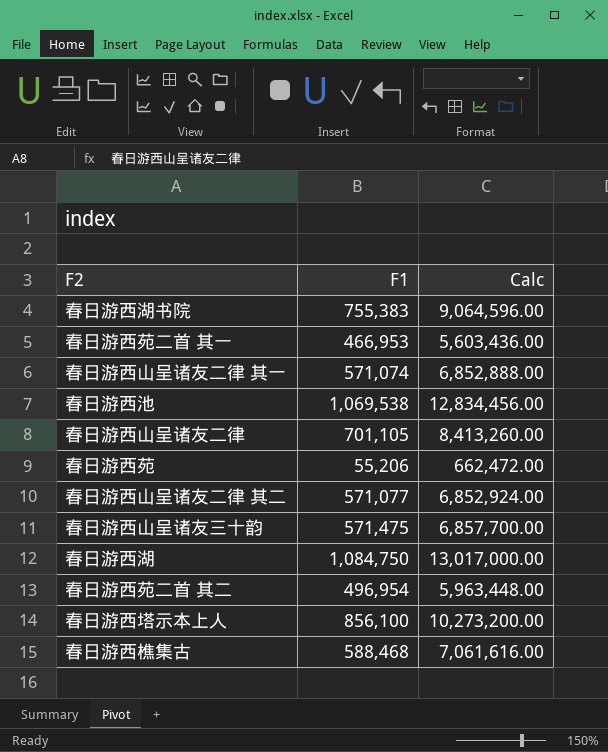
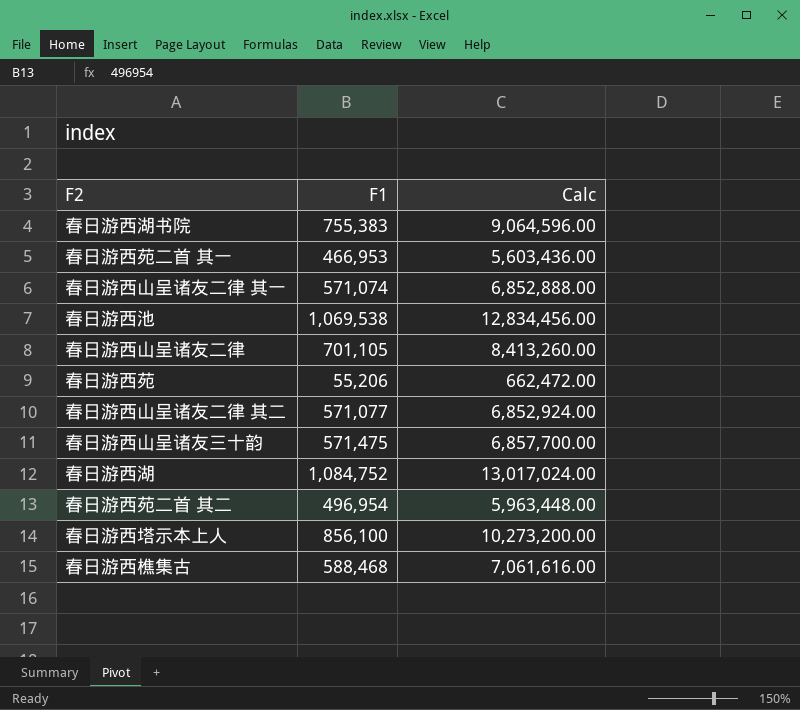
春日游西湖 | F1: 1,084,750 -> 1,084,752
春日游西湖 | Calc: 13,017,000.00 -> 13,017,024.00

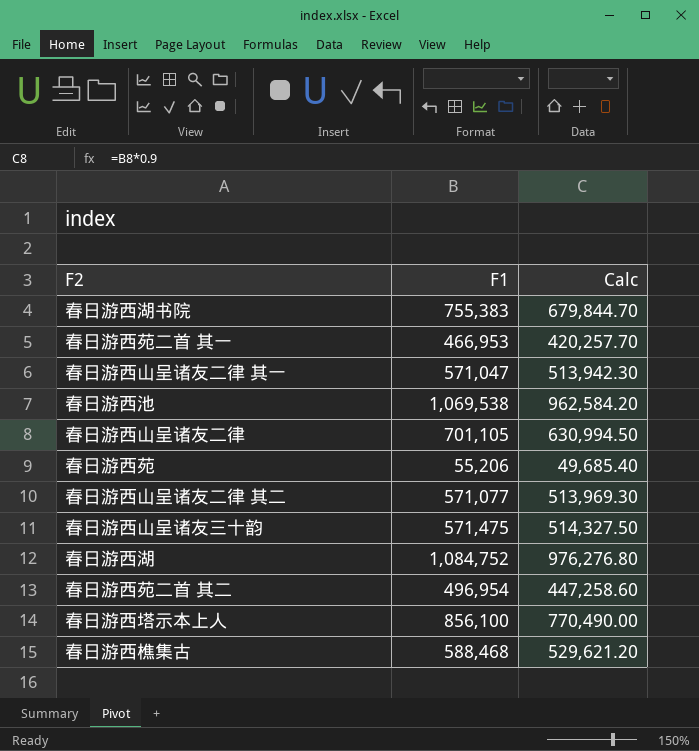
column Calc | formula: [F1] * 12 -> [F1] * 0.9
春日游西山呈诸友二律 其一 | F1: 571,074 -> 571,047

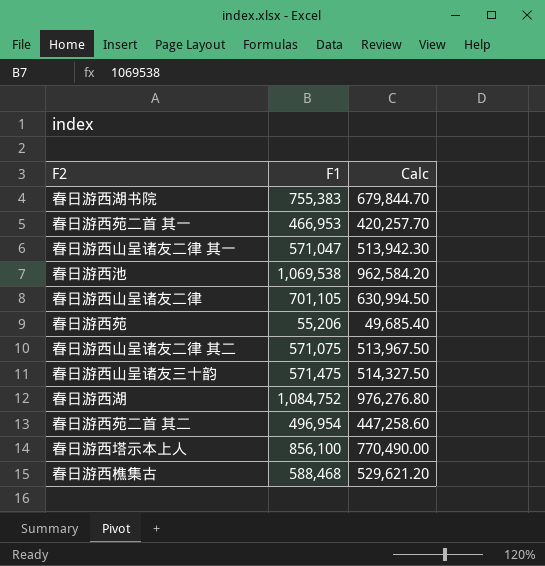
春日游西山呈诸友二律 其二 | F1: 571,077 -> 571,075
春日游西山呈诸友二律 其二 | Calc: 513,969.30 -> 513,967.50

